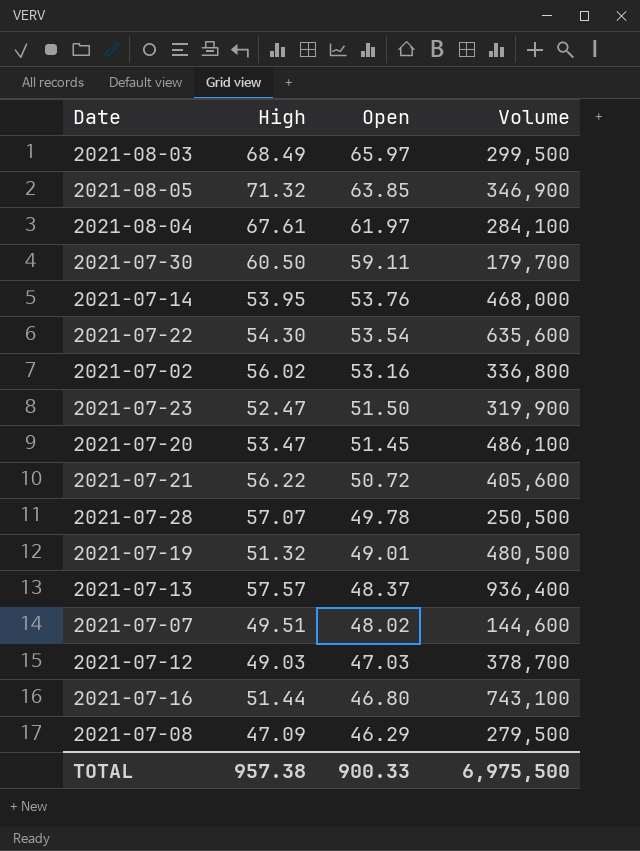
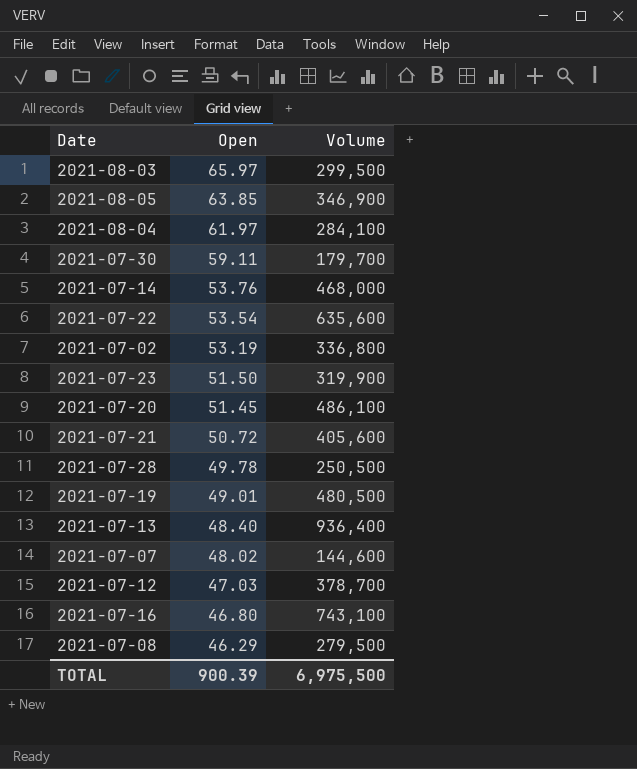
column High | position: 2 -> none
2021-07-02 | Open: 53.16 -> 53.19
2021-07-13 | Open: 48.37 -> 48.40
TOTAL | Open: 900.33 -> 900.39

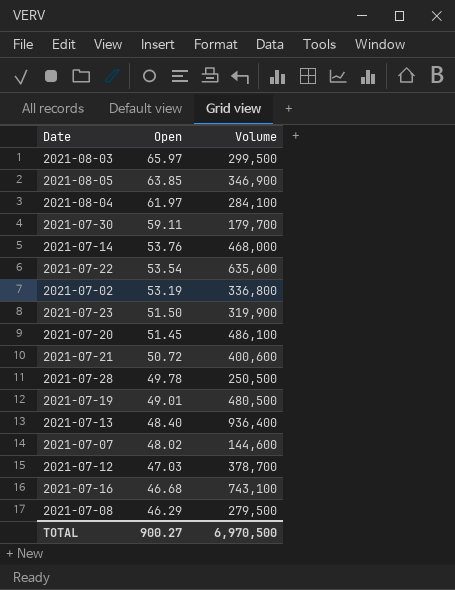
2021-07-21 | Volume: 405,600 -> 400,600
2021-07-16 | Open: 46.80 -> 46.68
TOTAL | Open: 900.39 -> 900.27
TOTAL | Volume: 6,975,500 -> 6,970,500

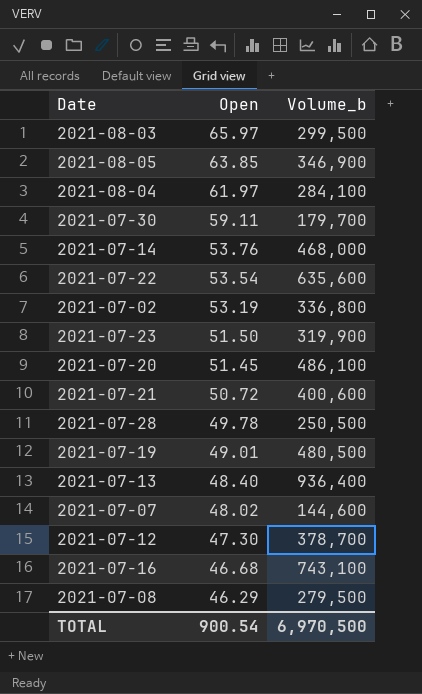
column name: Volume -> Volume_b
2021-07-12 | Open: 47.03 -> 47.30
TOTAL | Open: 900.27 -> 900.54

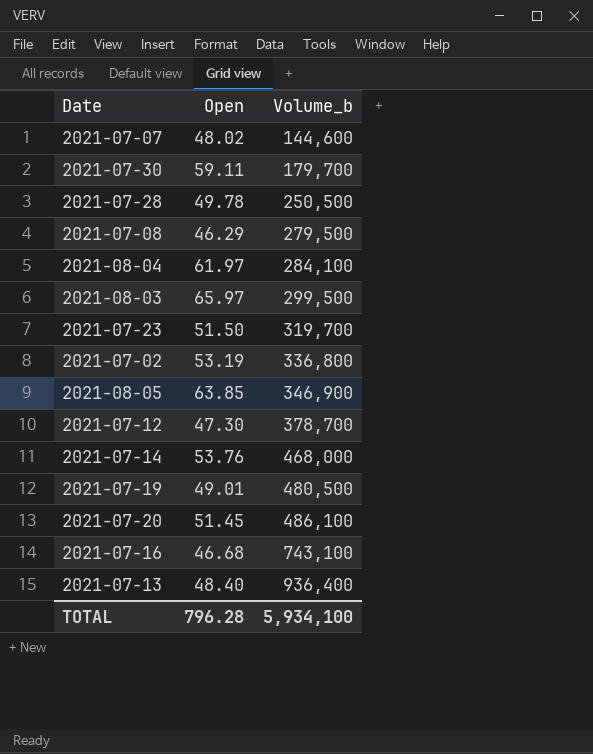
row order: Open descending -> Volume_b ascending
row 2021-07-22: 53.54 | 635,600 -> none
row 2021-07-21: 50.72 | 400,600 -> none
2021-07-23 | Volume_b: 319,900 -> 319,700
TOTAL | Open: 900.54 -> 796.28
TOTAL | Volume_b: 6,970,500 -> 5,934,100

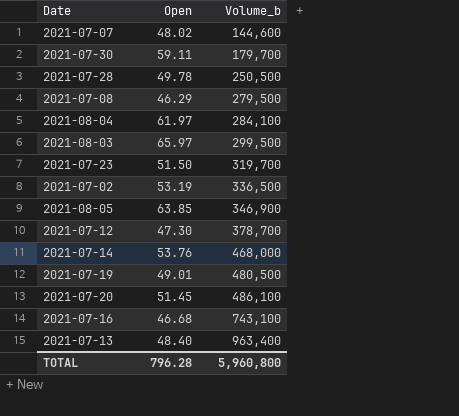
2021-07-02 | Volume_b: 336,800 -> 336,500
2021-07-13 | Volume_b: 936,400 -> 963,400
TOTAL | Volume_b: 5,934,100 -> 5,960,800

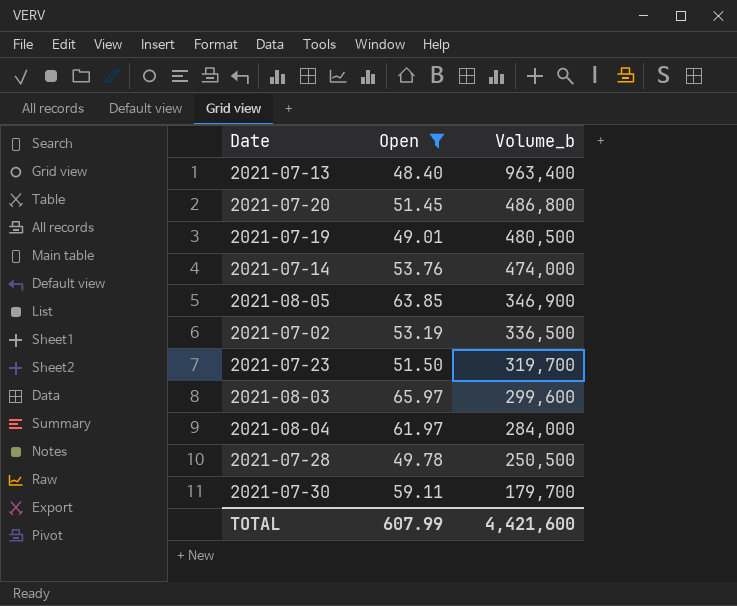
filter: none -> Open >= 48.40
row order: Volume_b ascending -> Volume_b descending
2021-07-20 | Volume_b: 486,100 -> 486,800
2021-07-14 | Volume_b: 468,000 -> 474,000
2021-08-03 | Volume_b: 299,500 -> 299,600
2021-08-04 | Volume_b: 284,100 -> 284,000
TOTAL | Open: 796.28 -> 607.99
TOTAL | Volume_b: 5,960,800 -> 4,421,600

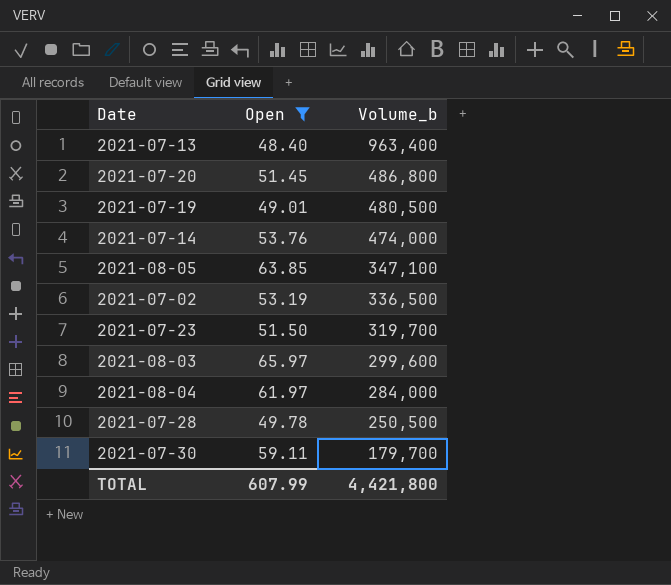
2021-08-05 | Volume_b: 346,900 -> 347,100
TOTAL | Volume_b: 4,421,600 -> 4,421,800

